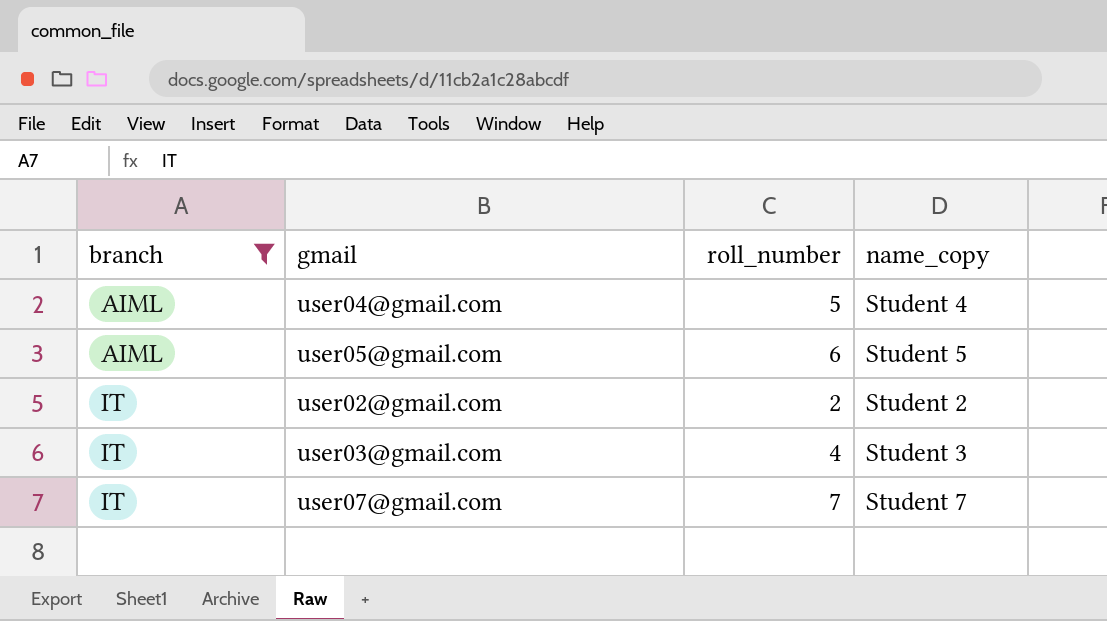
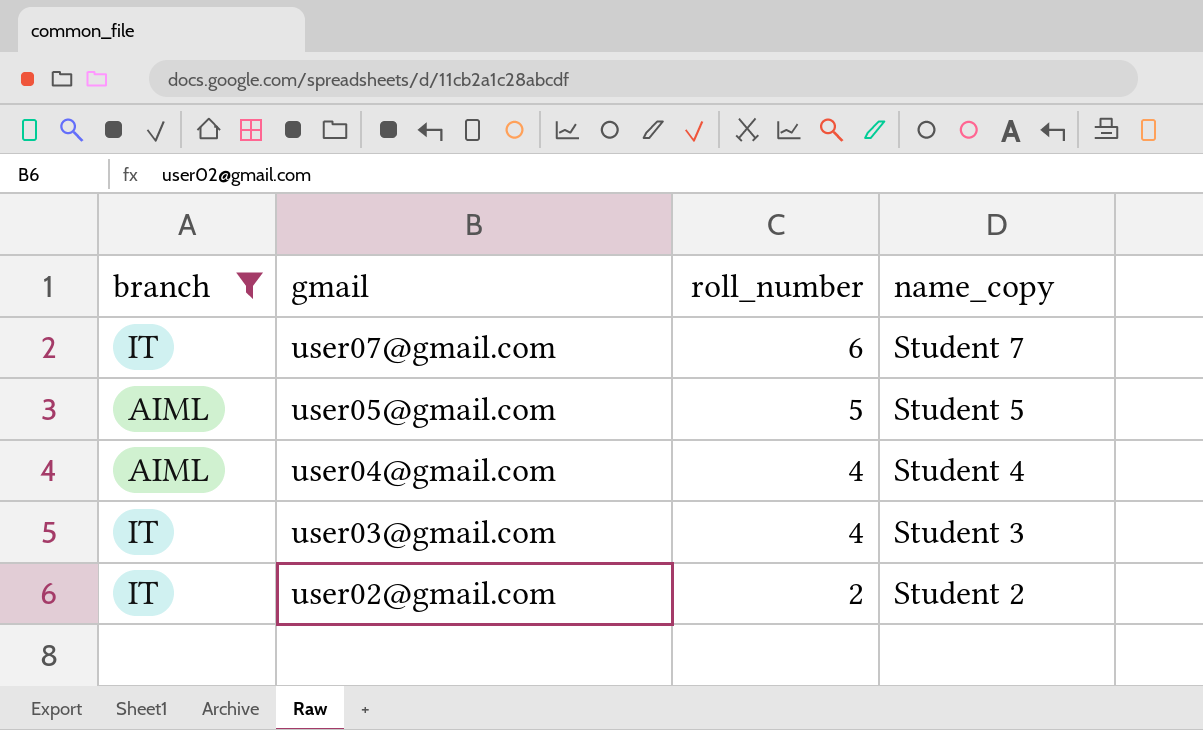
row order: branch ascending -> gmail descending
user07@gmail.com | roll_number: 7 -> 6
user05@gmail.com | roll_number: 6 -> 5
user04@gmail.com | roll_number: 5 -> 4

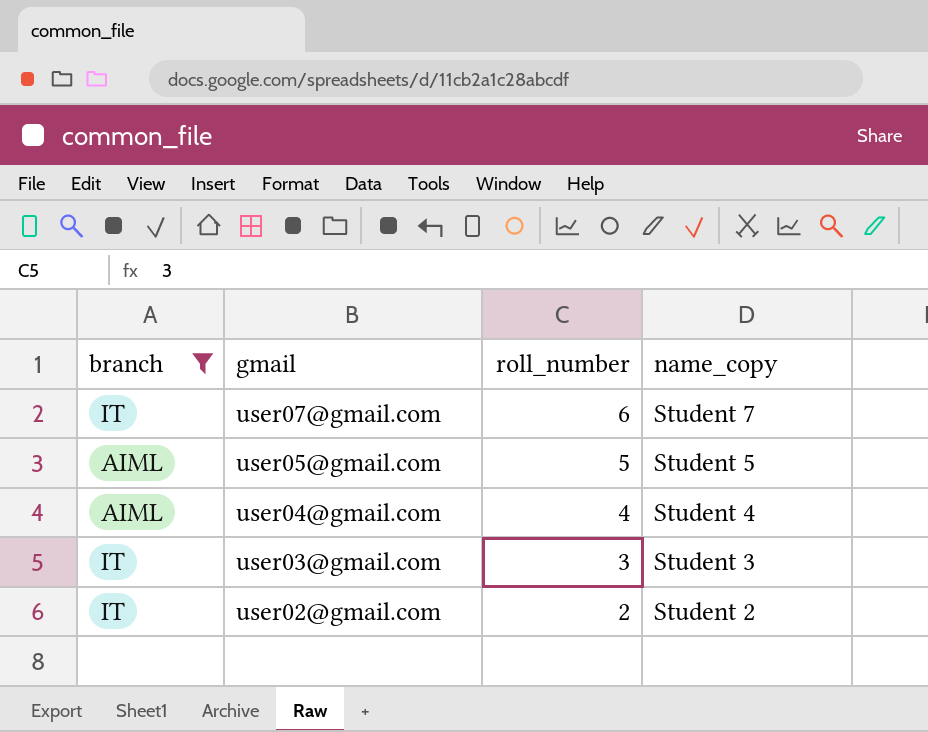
user03@gmail.com | roll_number: 4 -> 3

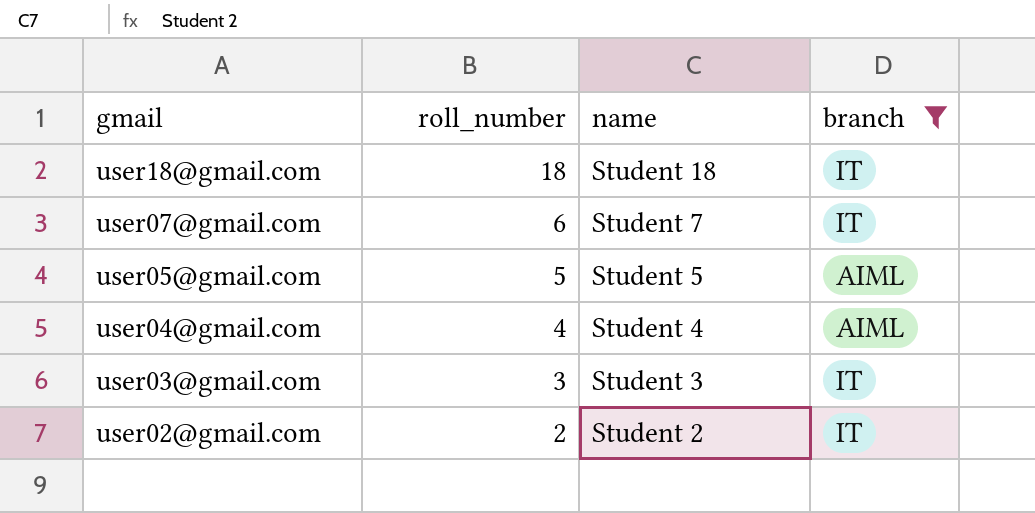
column name: name_copy -> name
column branch | position: 1 -> 4
row user18@gmail.com: none -> 18 | Student 18 | IT

